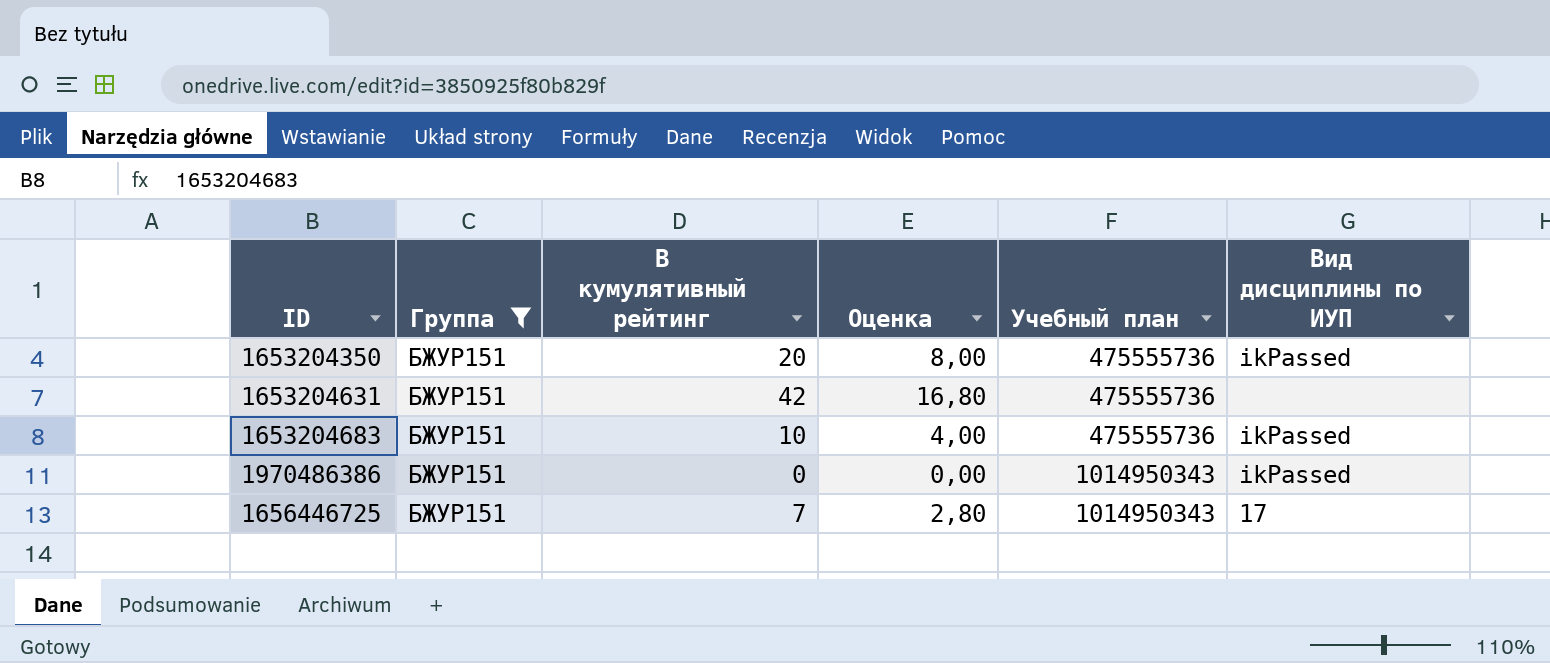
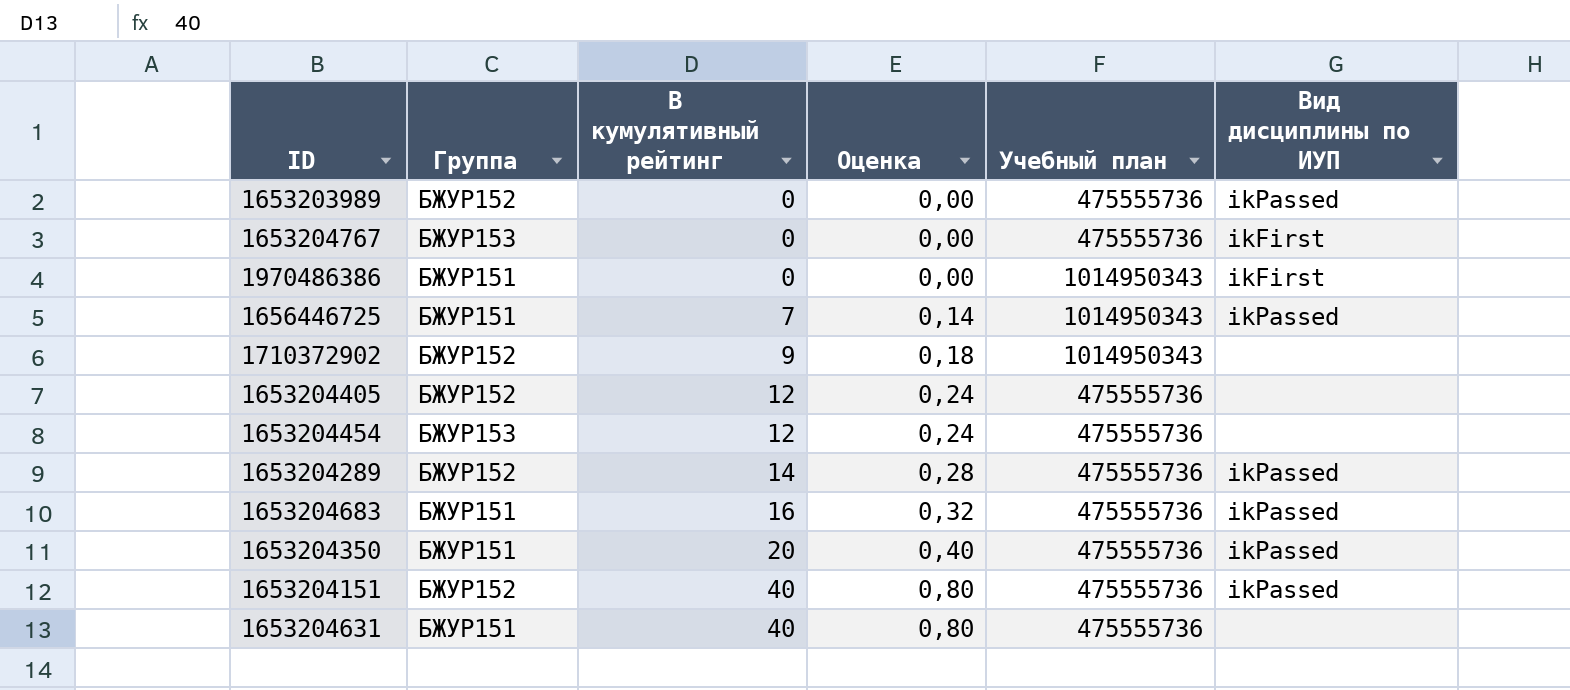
filter: Группа = БЖУР151 -> none
row order: Учебный план ascending -> В кумулятивный рейтинг ascending
column Оценка | formula: [В кумулятивный рейтинг] * 0,4 -> [В кумулятивный рейтинг] * 0,02
1970486386 | Вид дисциплины по ИУП: ikPassed -> ikFirst
1656446725 | Вид дисциплины по ИУП: 17 -> ikPassed
1653204683 | В кумулятивный рейтинг: 10 -> 16
1653204631 | В кумулятивный рейтинг: 42 -> 40

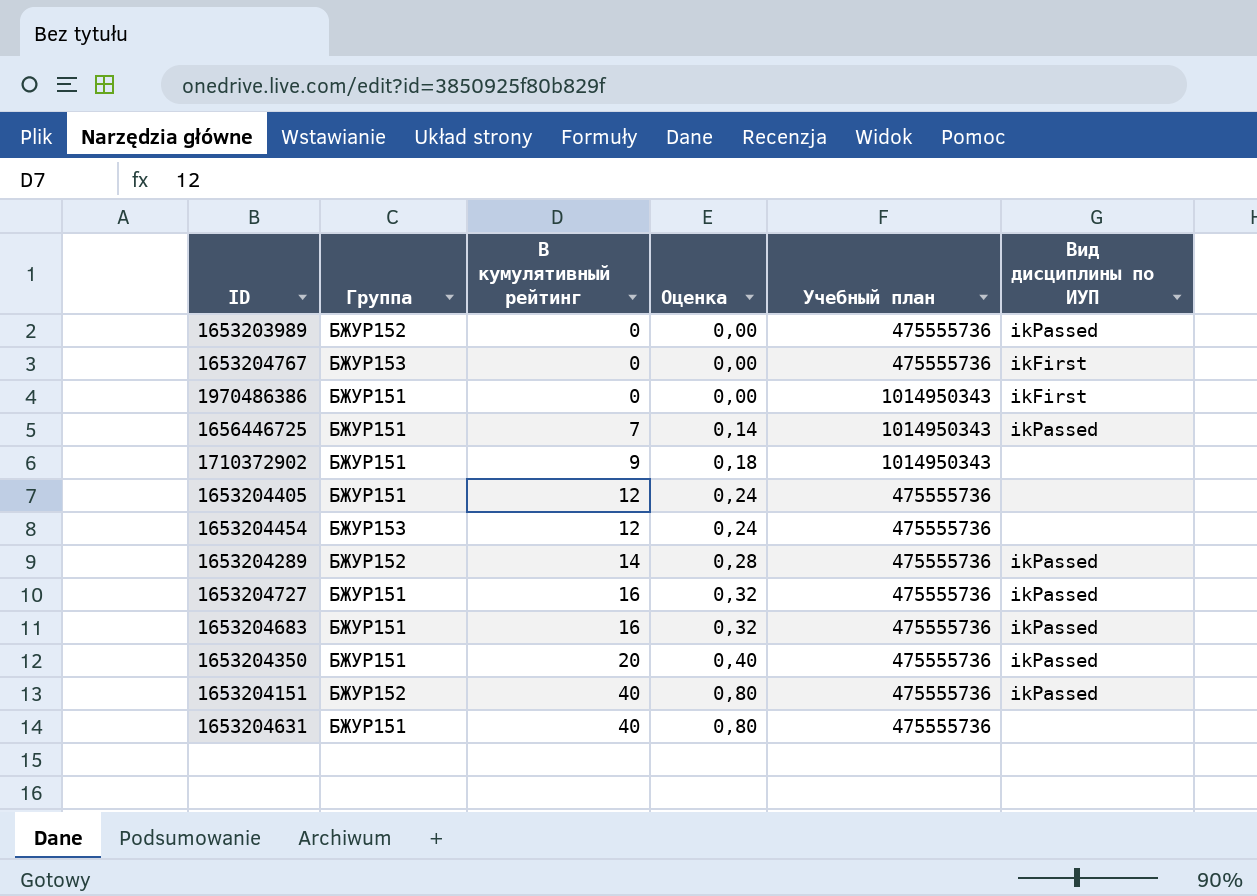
1710372902 | Группа: БЖУР152 -> БЖУР151
1653204405 | Группа: БЖУР152 -> БЖУР151
row 1653204727: none -> БЖУР151 | 16 | 0,32 | 475555736 | ikPassed

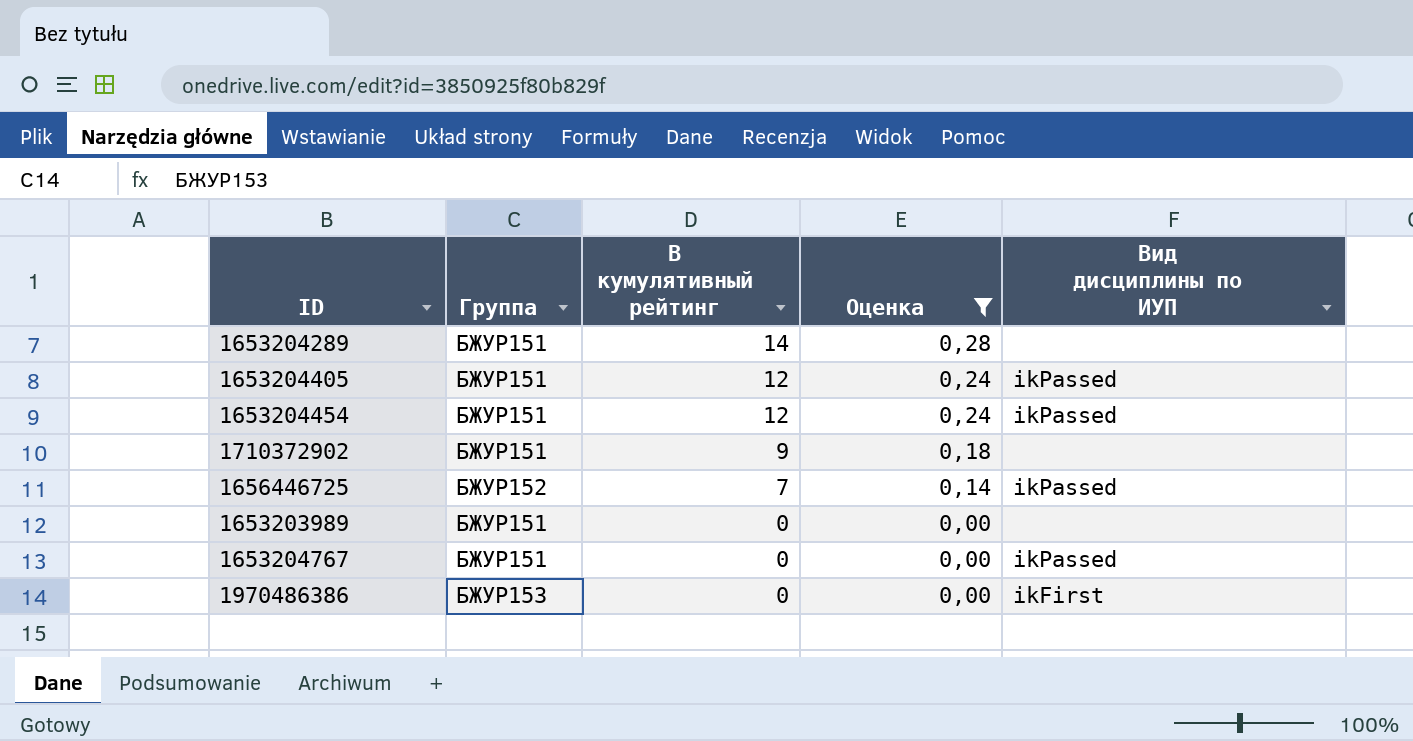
filter: none -> Оценка <= 0,28
row order: В кумулятивный рейтинг ascending -> В кумулятивный рейтинг descending
column Учебный план | position: 5 -> none
1653204289 | Группа: БЖУР152 -> БЖУР151
1653204289 | Вид дисциплины по ИУП: ikPassed -> none
1653204405 | Вид дисциплины по ИУП: none -> ikPassed
1653204454 | Группа: БЖУР153 -> БЖУР151
1653204454 | Вид дисциплины по ИУП: none -> ikPassed
1656446725 | Группа: БЖУР151 -> БЖУР152
1653203989 | Группа: БЖУР152 -> БЖУР151
1653203989 | Вид дисциплины по ИУП: ikPassed -> none
1653204767 | Группа: БЖУР153 -> БЖУР151
1653204767 | Вид дисциплины по ИУП: ikFirst -> ikPassed
1970486386 | Группа: БЖУР151 -> БЖУР153

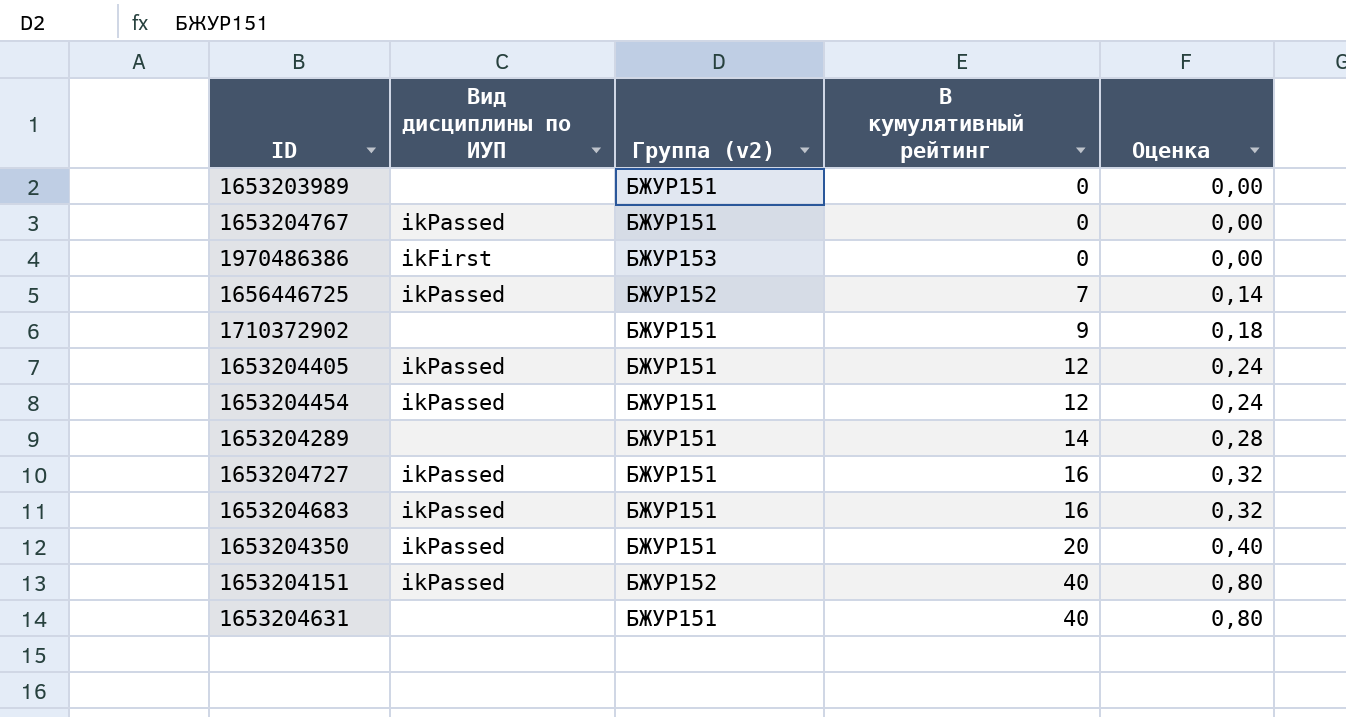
filter: Оценка <= 0,28 -> none
row order: В кумулятивный рейтинг descending -> В кумулятивный рейтинг ascending
column Вид дисциплины по ИУП | position: 5 -> 2
column name: Группа -> Группа (v2)

